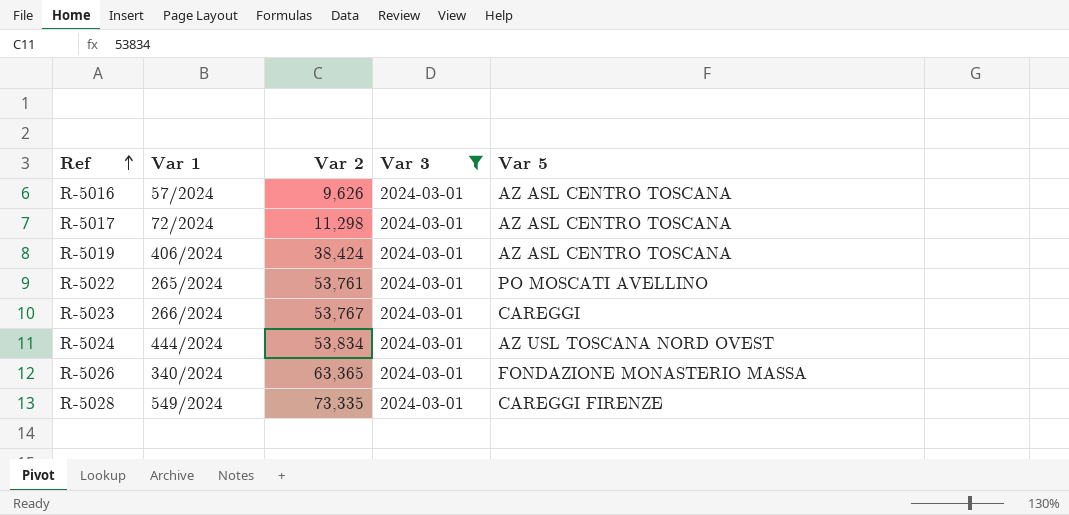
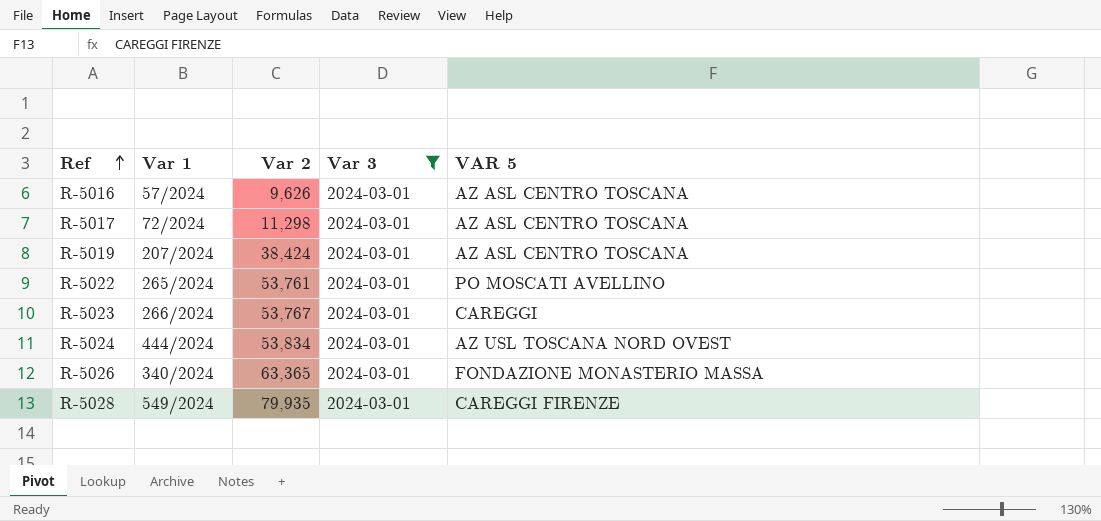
column name: Var 5 -> VAR 5
R-5019 | Var 1: 406/2024 -> 207/2024
R-5028 | Var 2: 73,335 -> 79,935

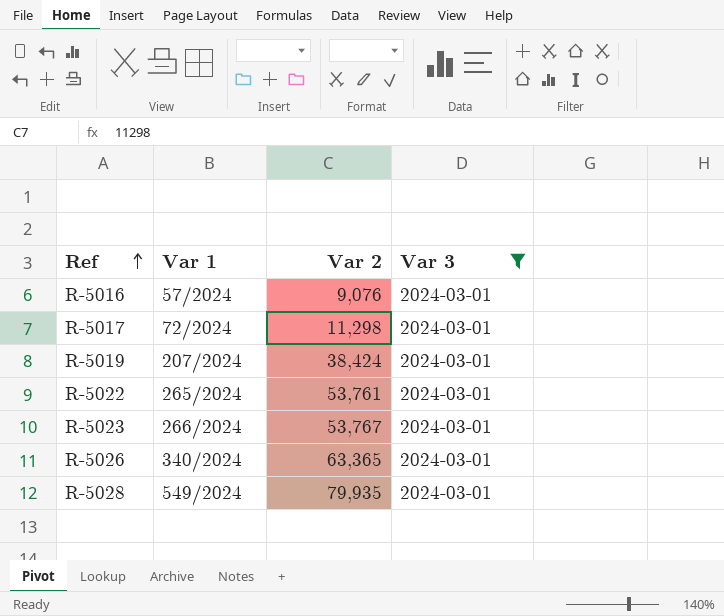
column VAR 5 | position: 5 -> none
row R-5024: 444/2024 | 53,834 | 2024-03-01 | AZ USL TOSCANA NORD OVEST -> none
R-5016 | Var 2: 9,626 -> 9,076

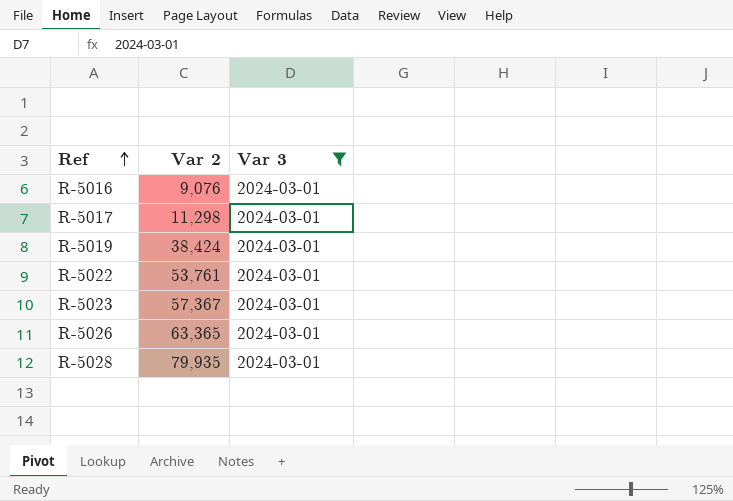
column Var 1 | position: 2 -> none
R-5023 | Var 2: 53,767 -> 57,367

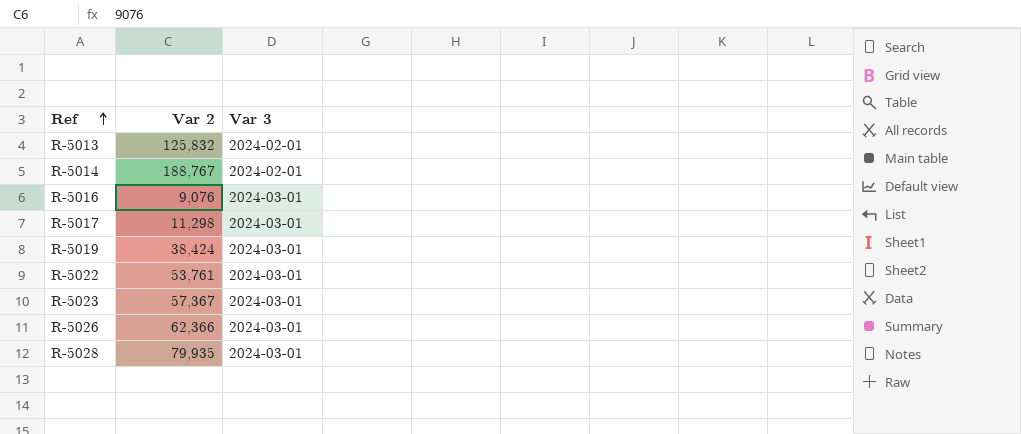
filter: Var 3 = 2024-03-01 -> none
R-5026 | Var 2: 63,365 -> 62,366

